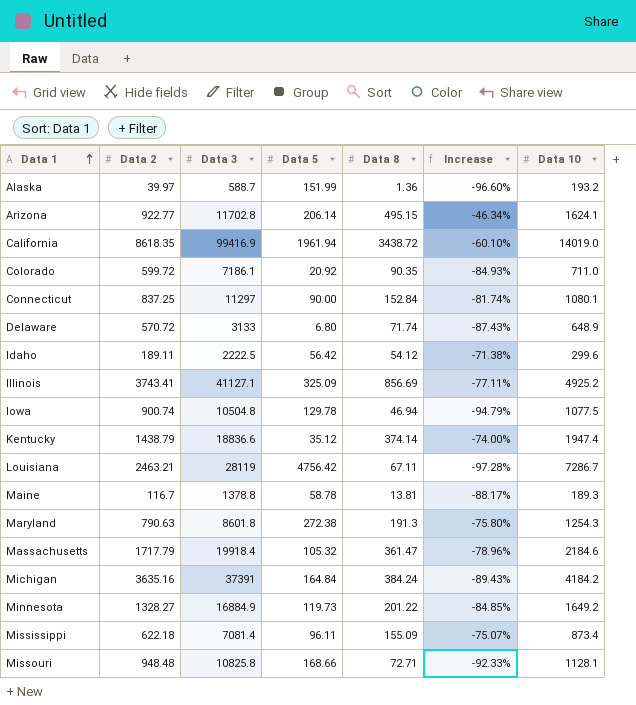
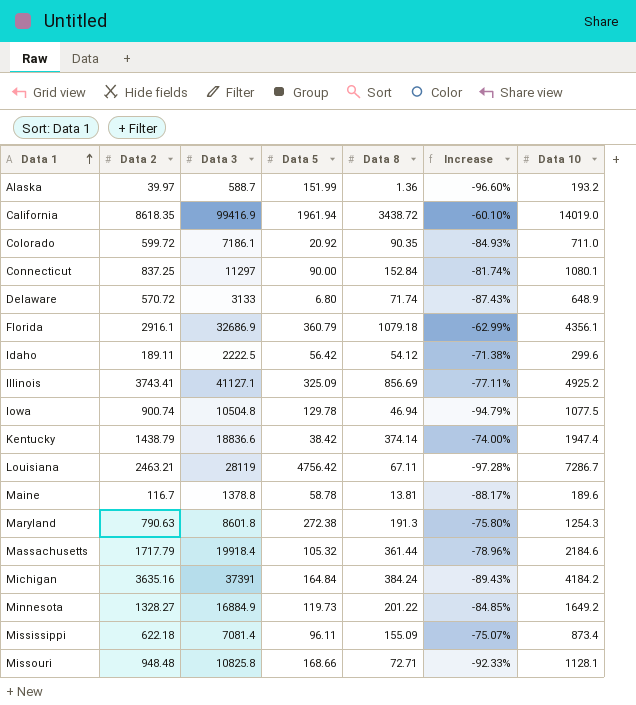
row Arizona: 922.77 | 11702.8 | 206.14 | 495.15 | -46.34% | 1624.1 -> none
row Florida: none -> 2916.1 | 32686.9 | 360.79 | 1079.18 | -62.99% | 4356.1
Kentucky | Data 5: 35.12 -> 38.42
Maine | Data 10: 189.3 -> 189.6
Massachusetts | Data 8: 361.47 -> 361.44

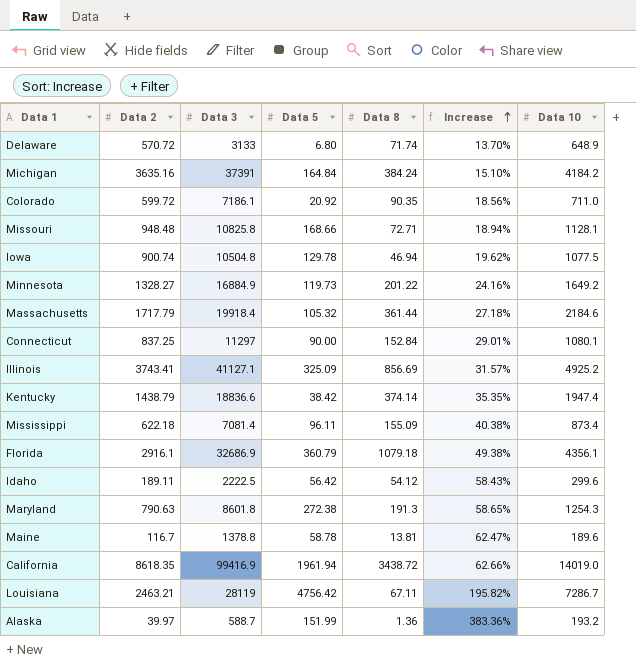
row order: Data 1 ascending -> Increase ascending
column Increase | formula: ([Data 8] - [Data 2]) / [Data 2] -> ([Data 10] - [Data 2]) / [Data 2]

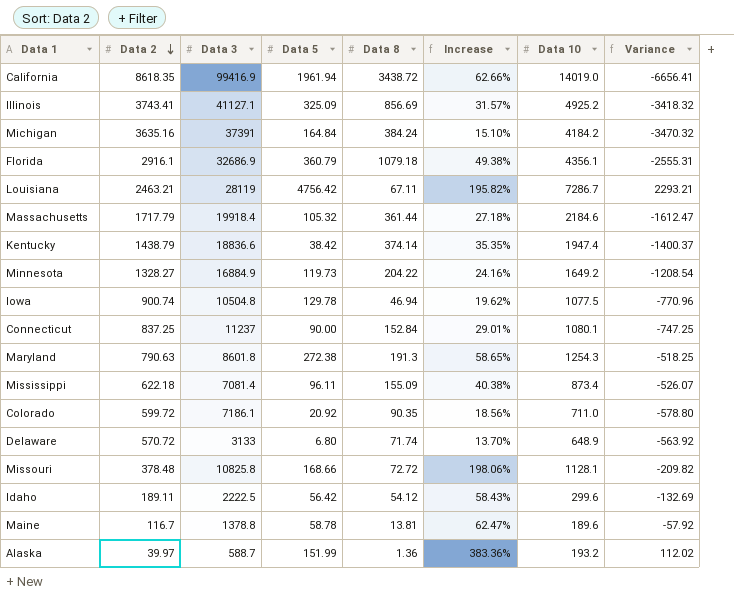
row order: Increase ascending -> Data 2 descending
column Variance | formula: none -> [Data 5] - [Data 2]
Minnesota | Data 8: 201.22 -> 204.22
Connecticut | Data 3: 11297 -> 11237
Missouri | Data 2: 948.48 -> 378.48
Missouri | Data 8: 72.71 -> 72.72
Missouri | Increase: 18.94% -> 198.06%

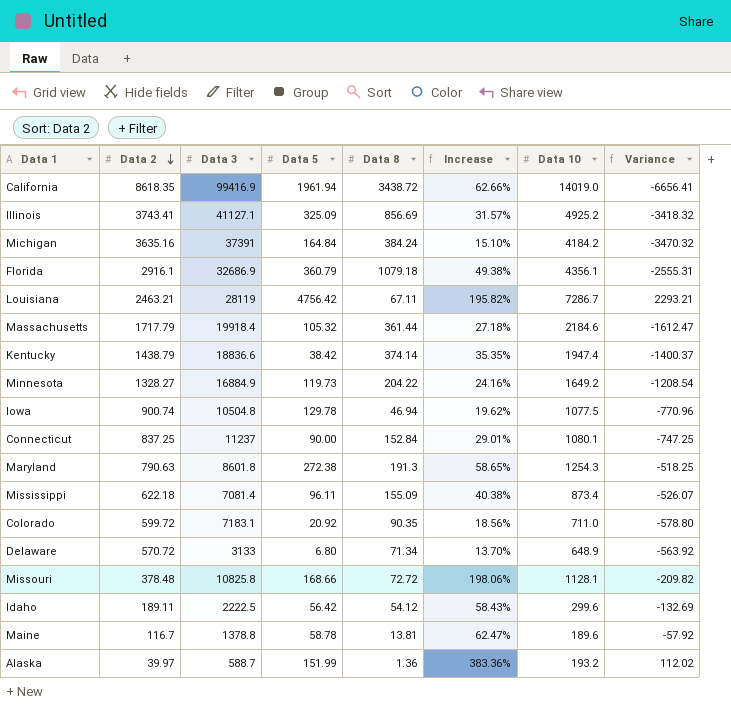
Colorado | Data 3: 7186.1 -> 7183.1
Delaware | Data 8: 71.74 -> 71.34

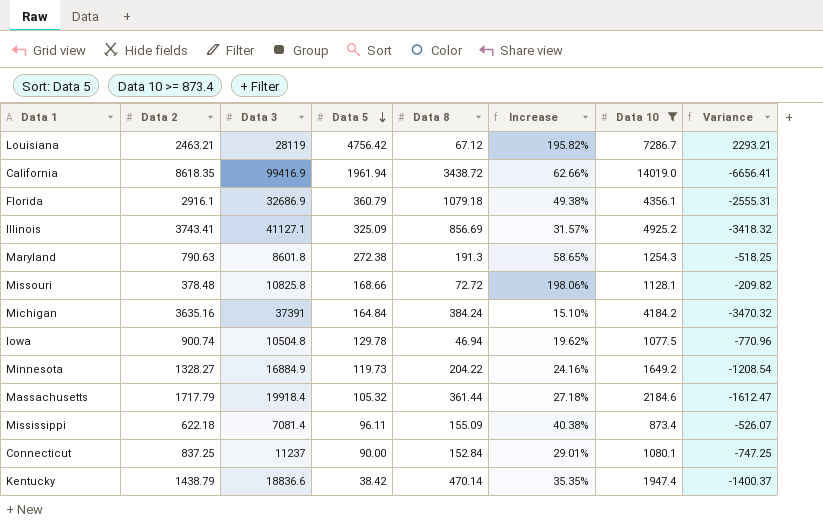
filter: none -> Data 10 >= 873.4
row order: Data 2 descending -> Data 5 descending
Louisiana | Data 8: 67.11 -> 67.12
Kentucky | Data 8: 374.14 -> 470.14

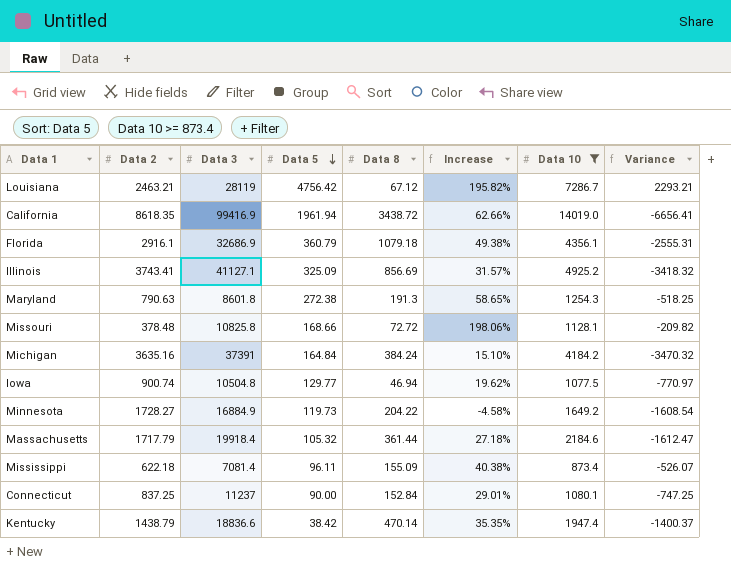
Iowa | Data 5: 129.78 -> 129.77
Iowa | Variance: -770.96 -> -770.97
Minnesota | Data 2: 1328.27 -> 1728.27
Minnesota | Increase: 24.16% -> -4.58%
Minnesota | Variance: -1208.54 -> -1608.54

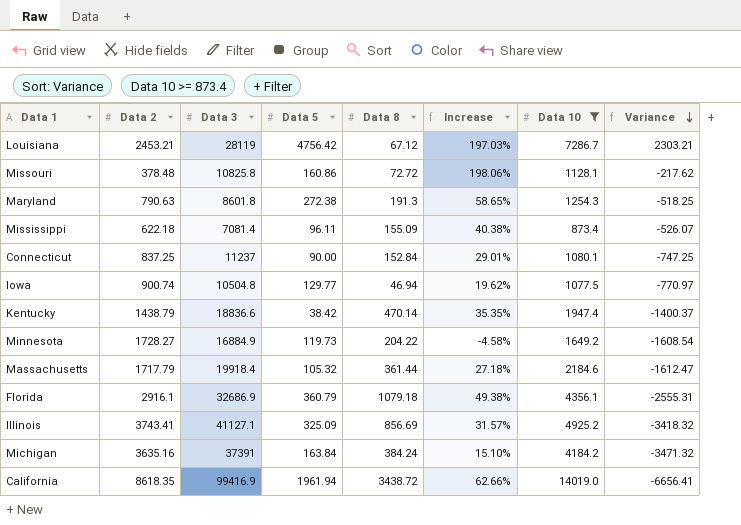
row order: Data 5 descending -> Variance descending
Louisiana | Data 2: 2463.21 -> 2453.21
Louisiana | Increase: 195.82% -> 197.03%
Louisiana | Variance: 2293.21 -> 2303.21
Missouri | Data 5: 168.66 -> 160.86
Missouri | Variance: -209.82 -> -217.62
Michigan | Data 5: 164.84 -> 163.84
Michigan | Variance: -3470.32 -> -3471.32

